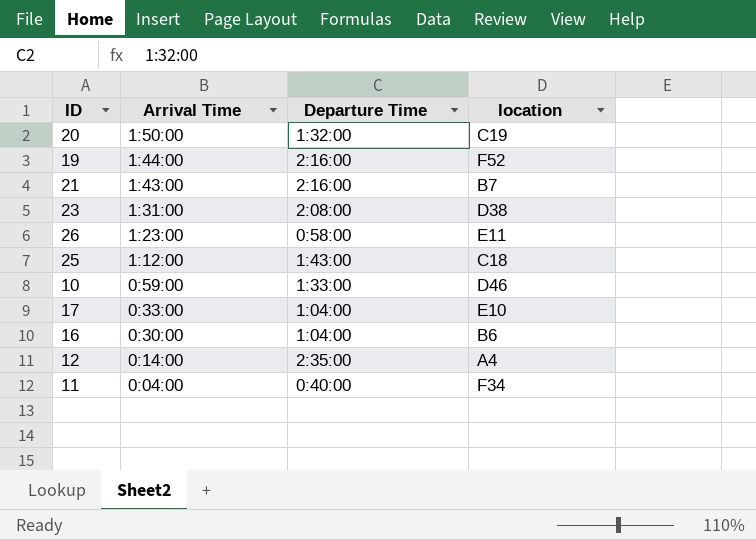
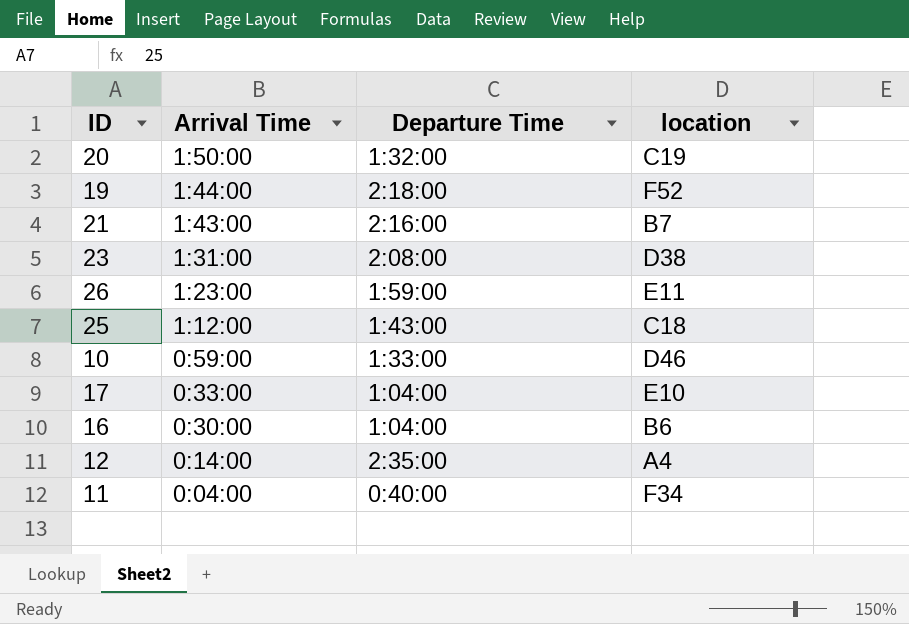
19 | Departure Time: 2:16:00 -> 2:18:00
26 | Departure Time: 0:58:00 -> 1:59:00

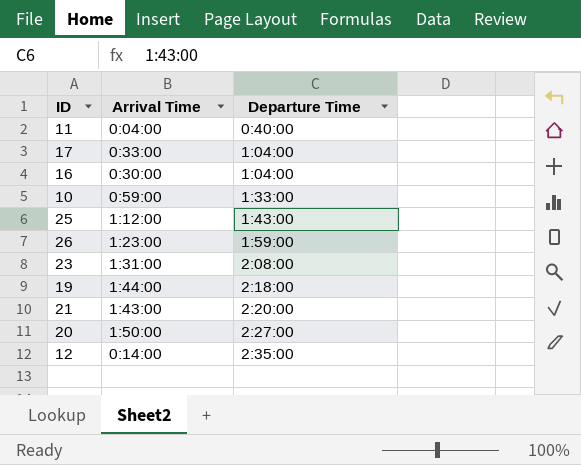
row order: Arrival Time descending -> Departure Time ascending
column location | position: 4 -> none
21 | Departure Time: 2:16:00 -> 2:20:00
20 | Departure Time: 1:32:00 -> 2:27:00

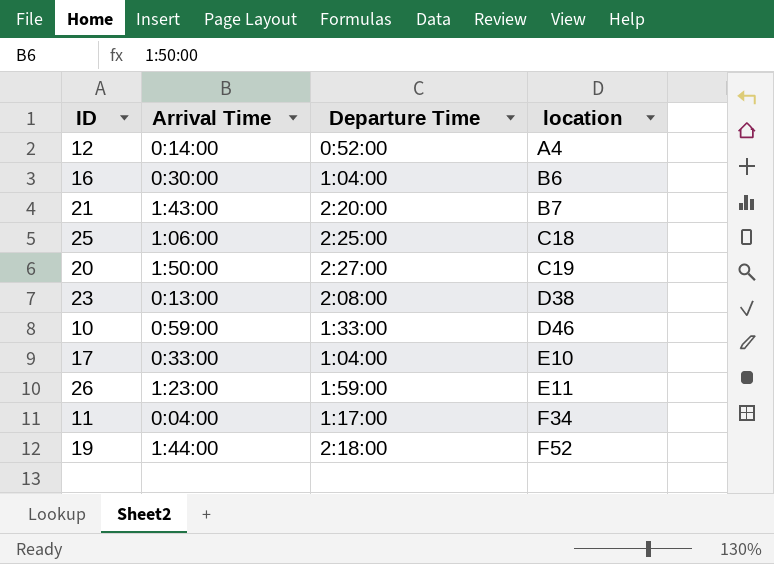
row order: Departure Time ascending -> location ascending
column location | position: none -> 4
12 | Departure Time: 2:35:00 -> 0:52:00
25 | Arrival Time: 1:12:00 -> 1:06:00
25 | Departure Time: 1:43:00 -> 2:25:00
23 | Arrival Time: 1:31:00 -> 0:13:00
11 | Departure Time: 0:40:00 -> 1:17:00

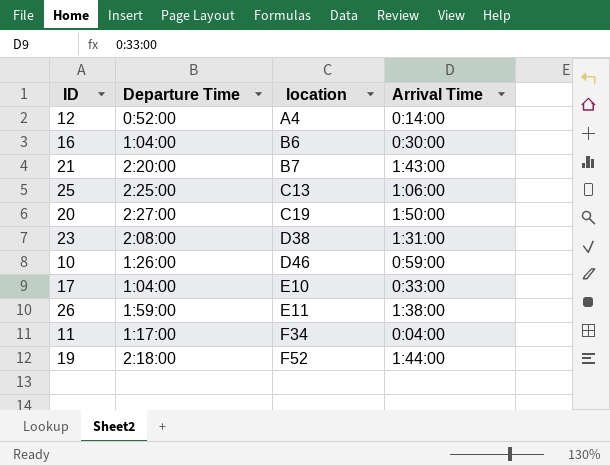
column Arrival Time | position: 2 -> 4
25 | location: C18 -> C13
23 | Arrival Time: 0:13:00 -> 1:31:00
10 | Departure Time: 1:33:00 -> 1:26:00
26 | Arrival Time: 1:23:00 -> 1:38:00

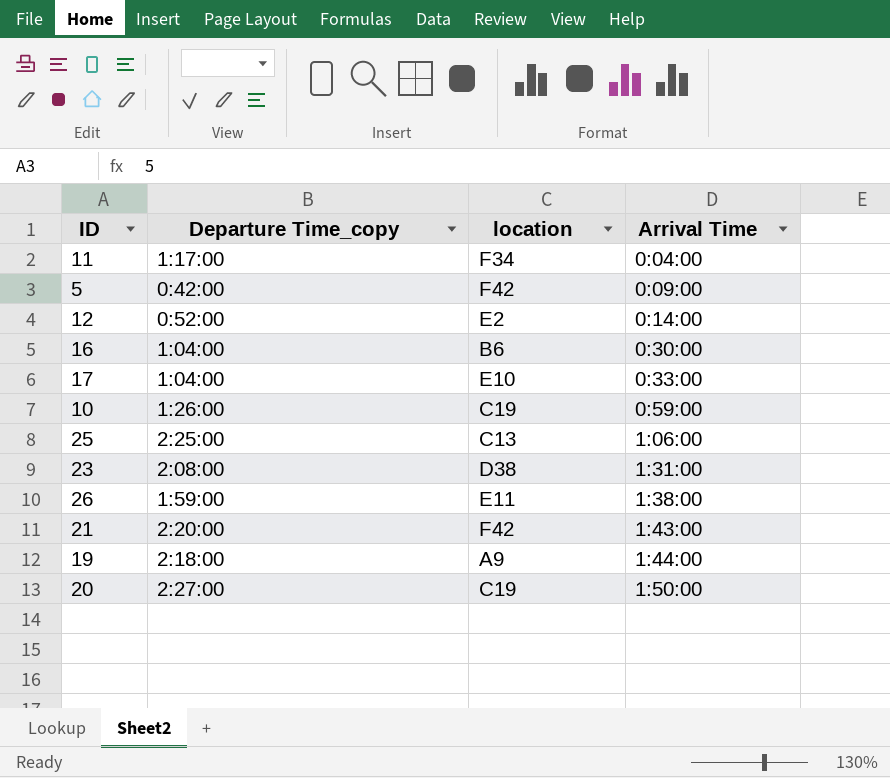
row order: location ascending -> Arrival Time ascending
column name: Departure Time -> Departure Time_copy
row 5: none -> 0:42:00 | F42 | 0:09:00
12 | location: A4 -> E2
10 | location: D46 -> C19
21 | location: B7 -> F42
19 | location: F52 -> A9

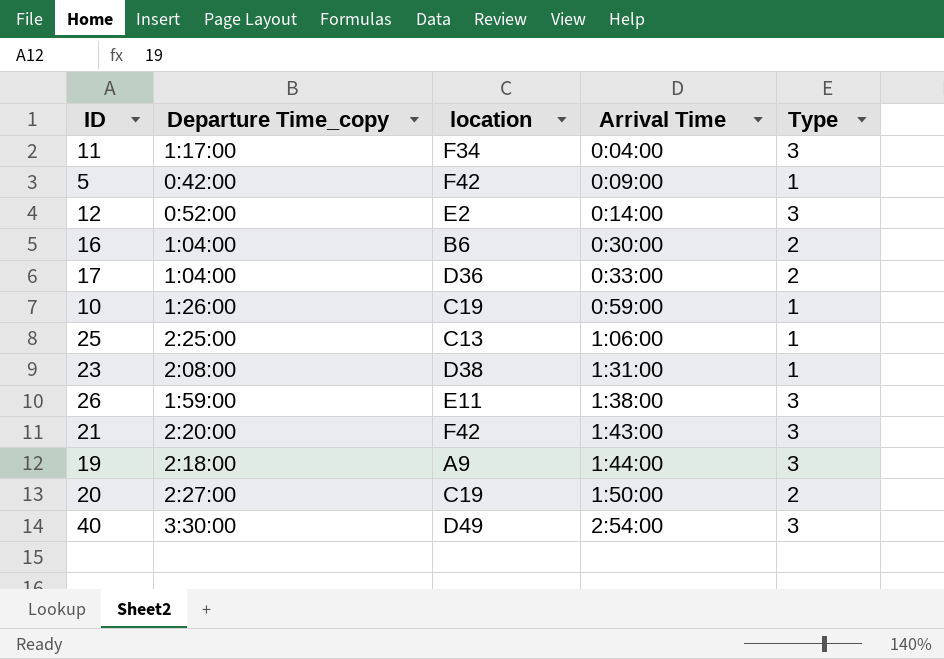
column Type | position: none -> 5
17 | location: E10 -> D36
row 40: none -> 3:30:00 | D49 | 2:54:00 | 3

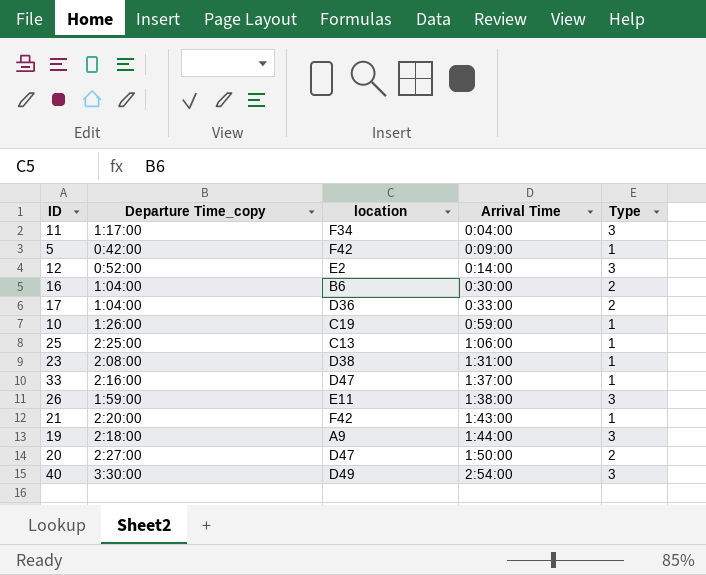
row 33: none -> 2:16:00 | D47 | 1:37:00 | 1
21 | Type: 3 -> 1
20 | location: C19 -> D47

